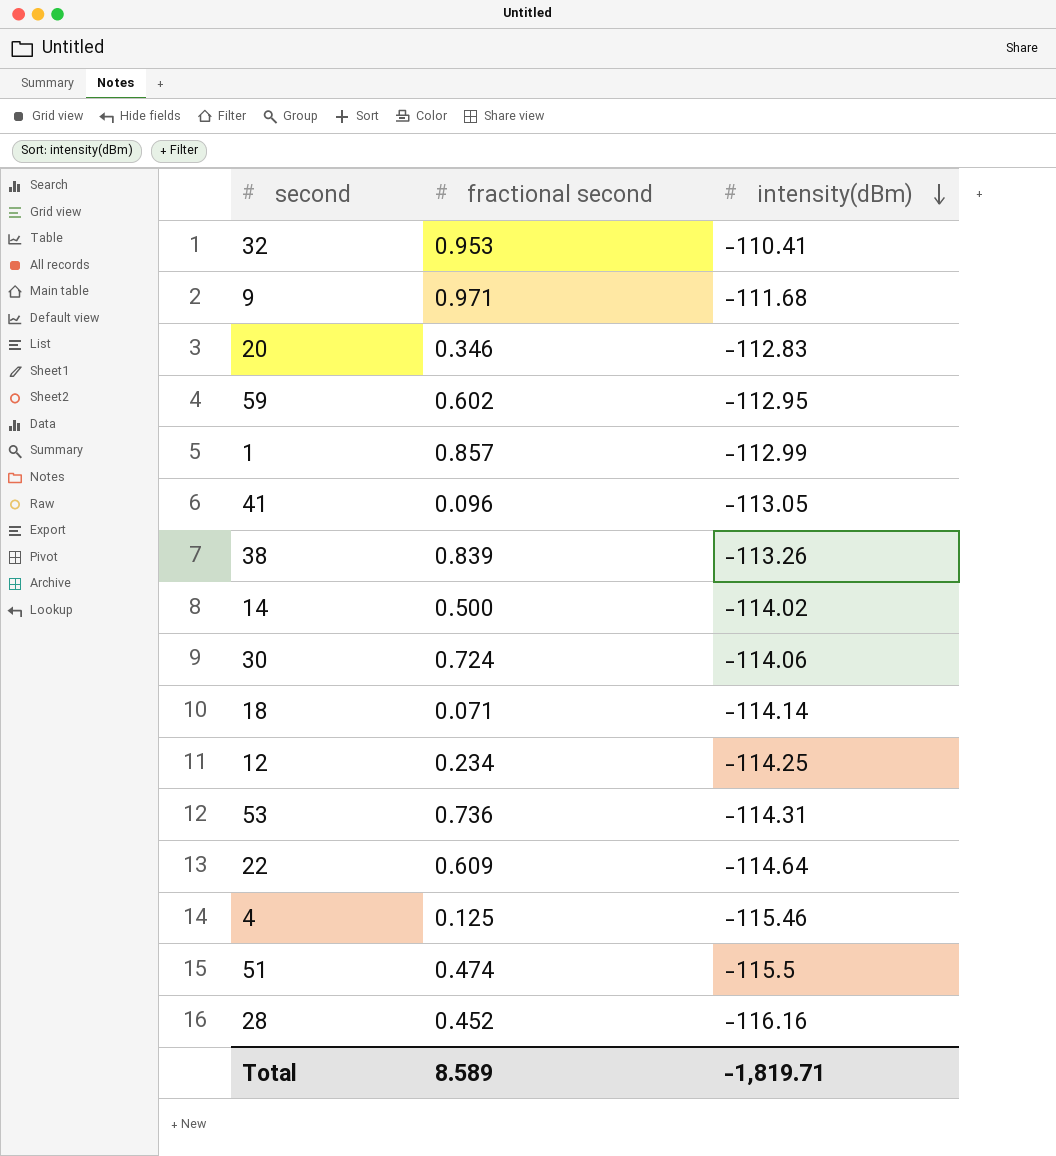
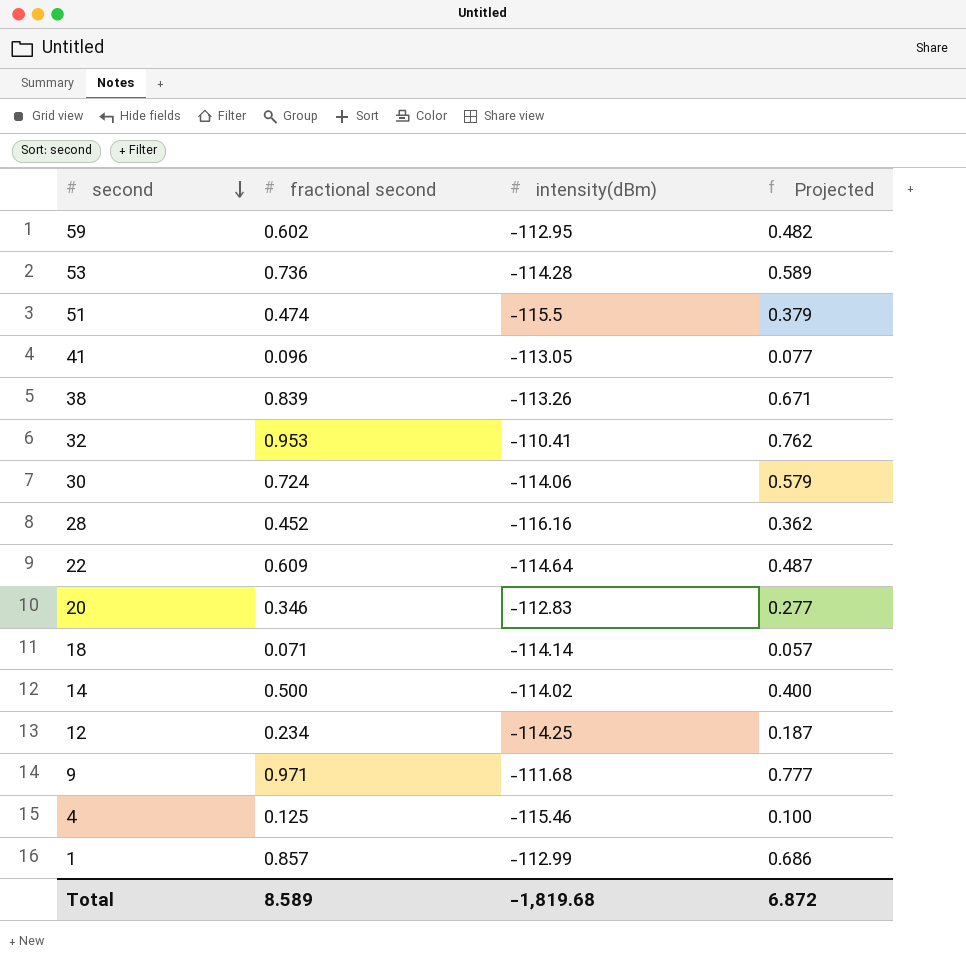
row order: intensity(dBm) descending -> second descending
column Projected | formula: none -> [fractional second] * 0.8
53 | intensity(dBm): -114.31 -> -114.28
Total | intensity(dBm): -1,819.71 -> -1,819.68

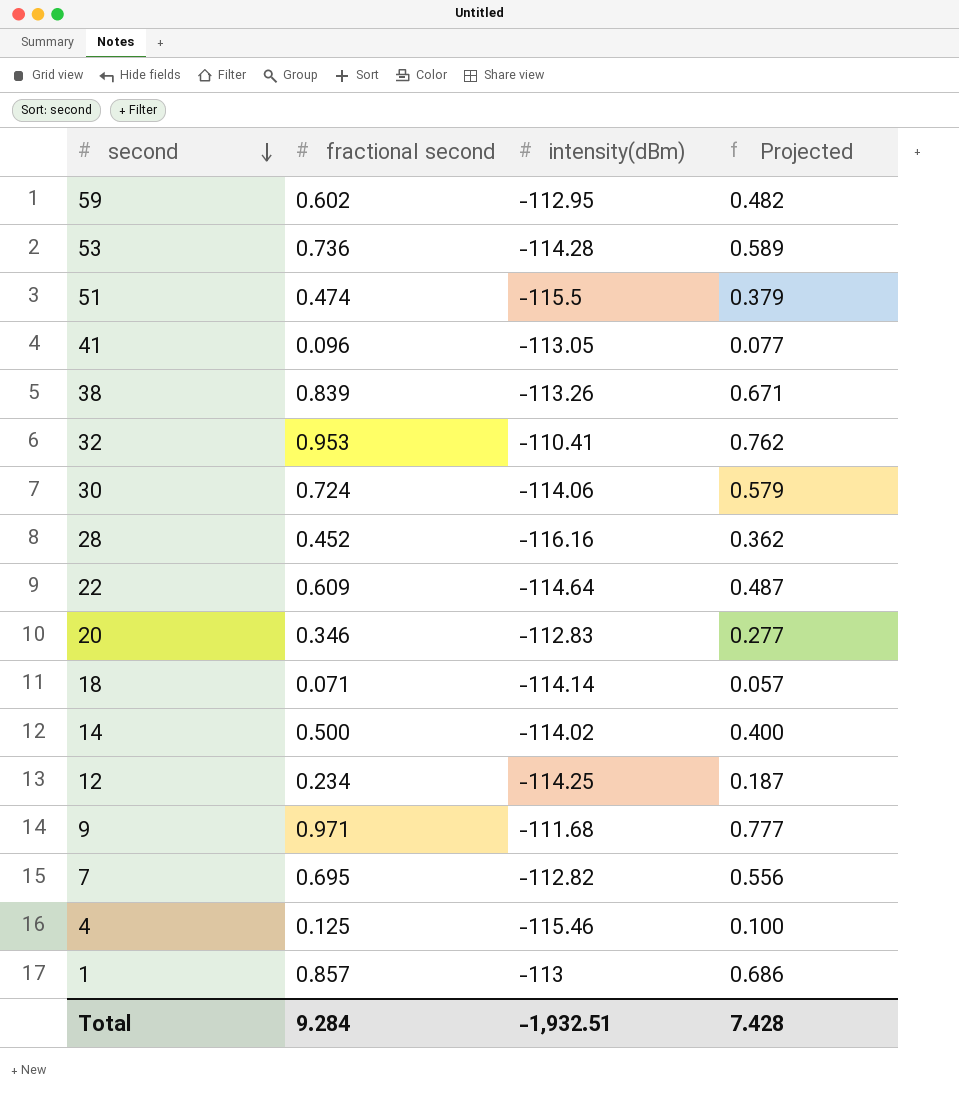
row 7: none -> 0.695 | -112.82 | 0.556
1 | intensity(dBm): -112.99 -> -113
Total | fractional second: 8.589 -> 9.284
Total | intensity(dBm): -1,819.68 -> -1,932.51
Total | Projected: 6.872 -> 7.428

